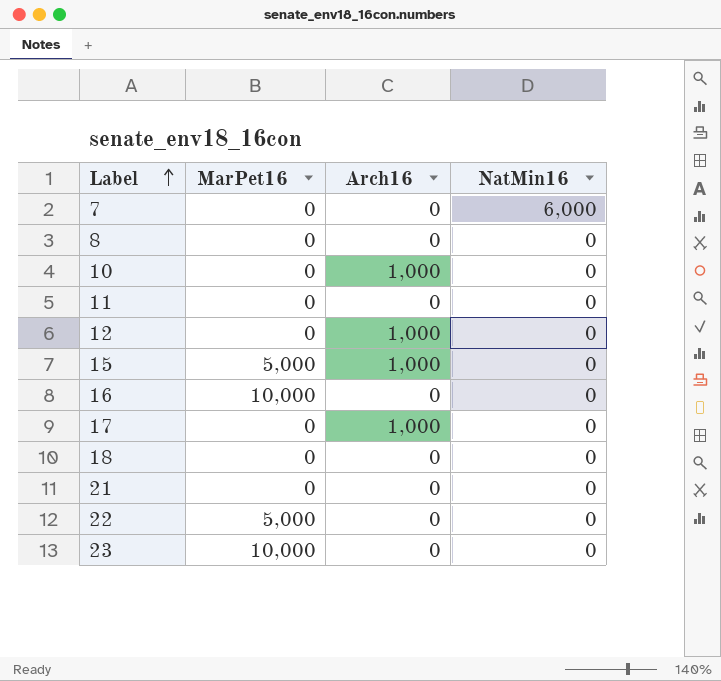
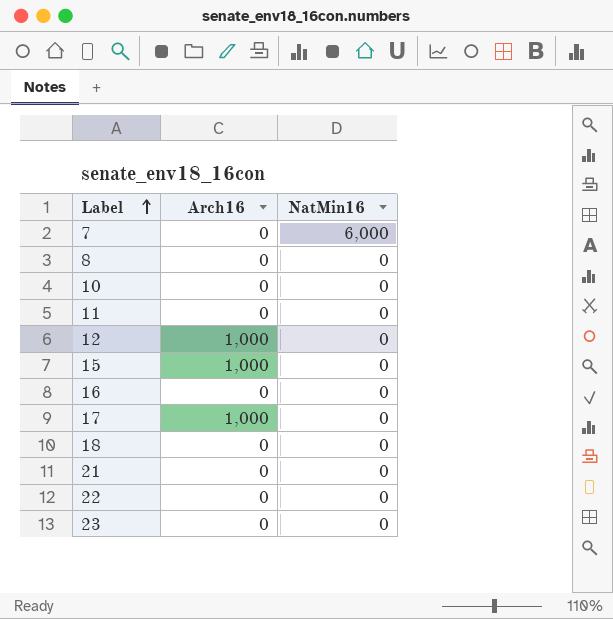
column MarPet16 | position: 2 -> none
10 | Arch16: 1,000 -> 0

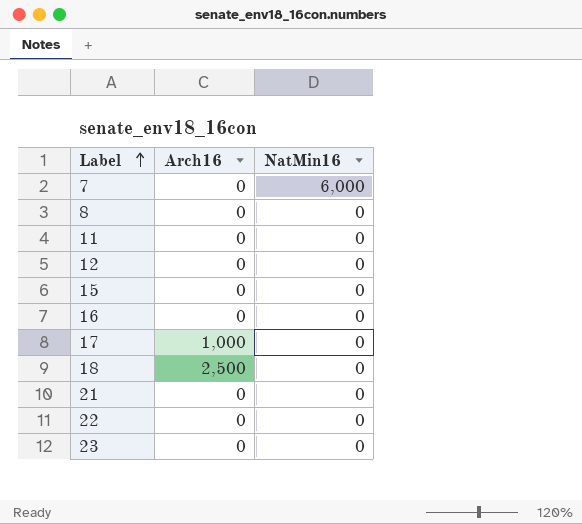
row 10: 0 | 0 -> none
12 | Arch16: 1,000 -> 0
15 | Arch16: 1,000 -> 0
18 | Arch16: 0 -> 2,500

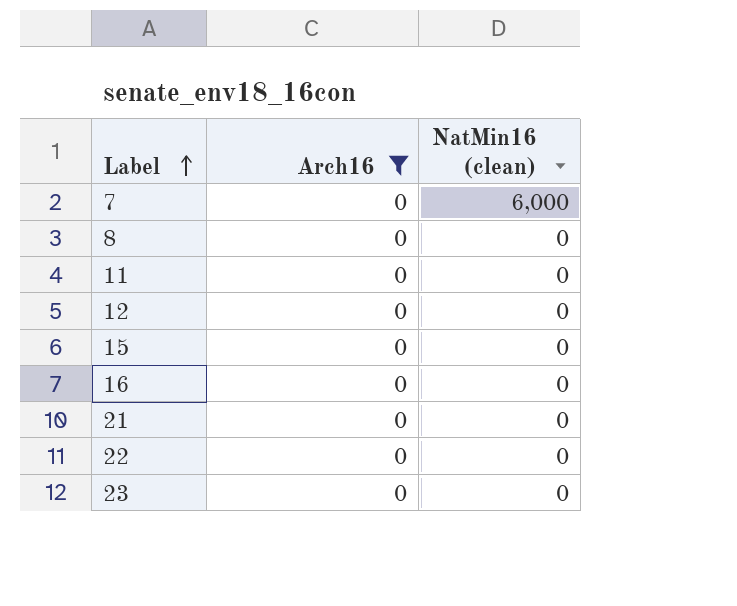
filter: none -> Arch16 = 0
column name: NatMin16 -> NatMin16 (clean)

